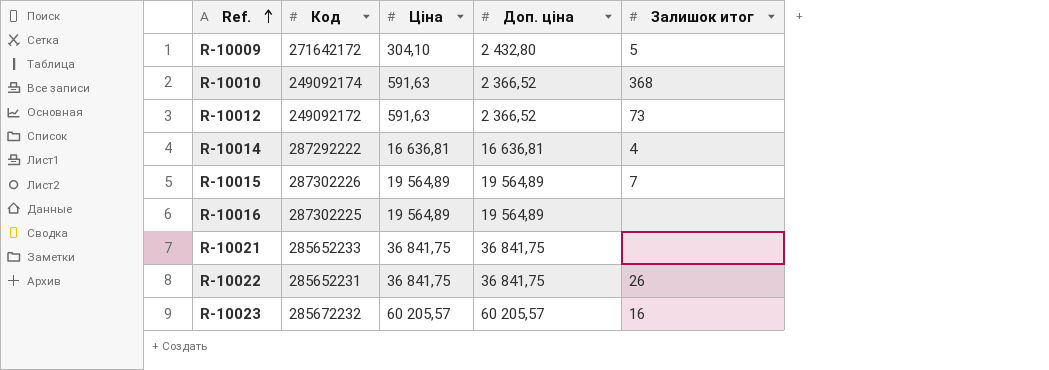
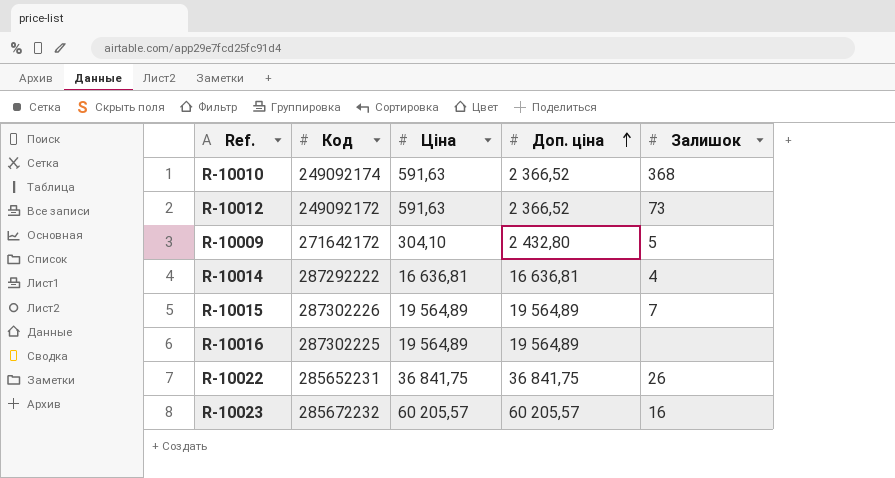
row order: Ref. ascending -> Доп. ціна ascending
column name: Залишок итог -> Залишок
row R-10021: 285652233 | 36 841,75 | 36 841,75 | none -> none

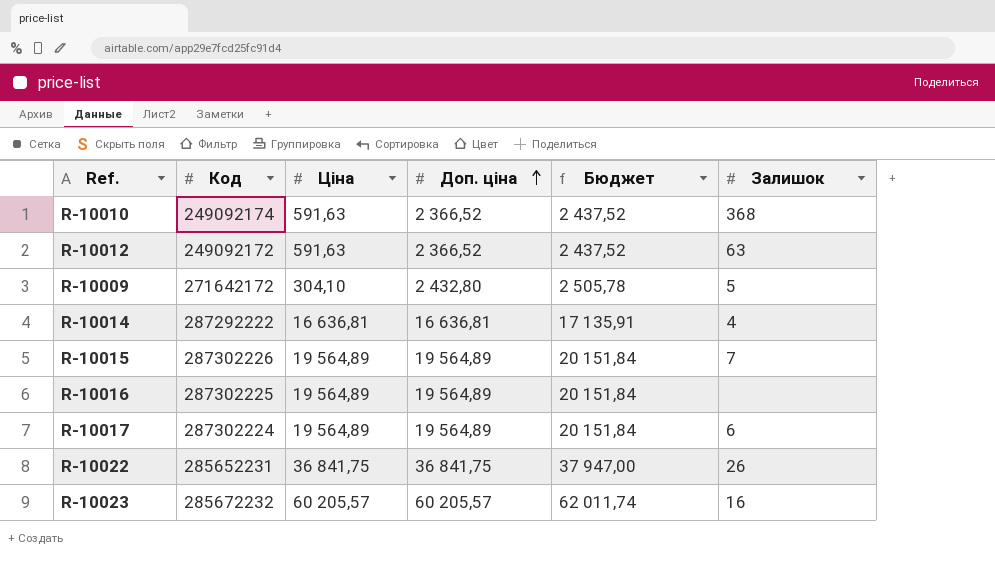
column Бюджет | formula: none -> [Доп. ціна] * 1,03
R-10012 | Залишок: 73 -> 63
row R-10017: none -> 287302224 | 19 564,89 | 19 564,89 | 20 151,84 | 6

